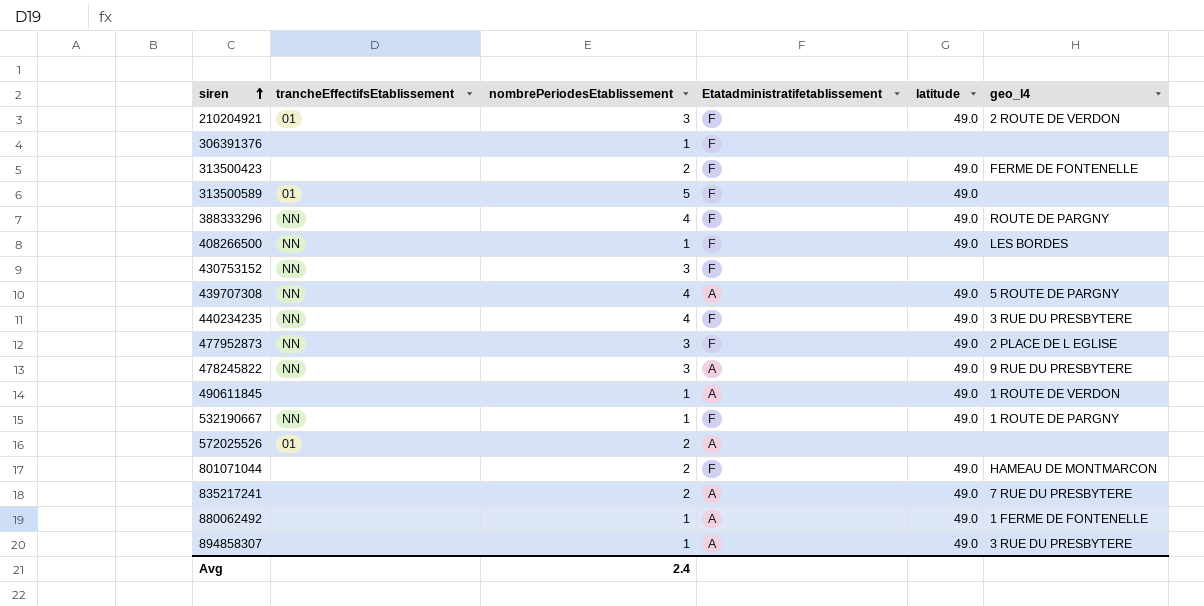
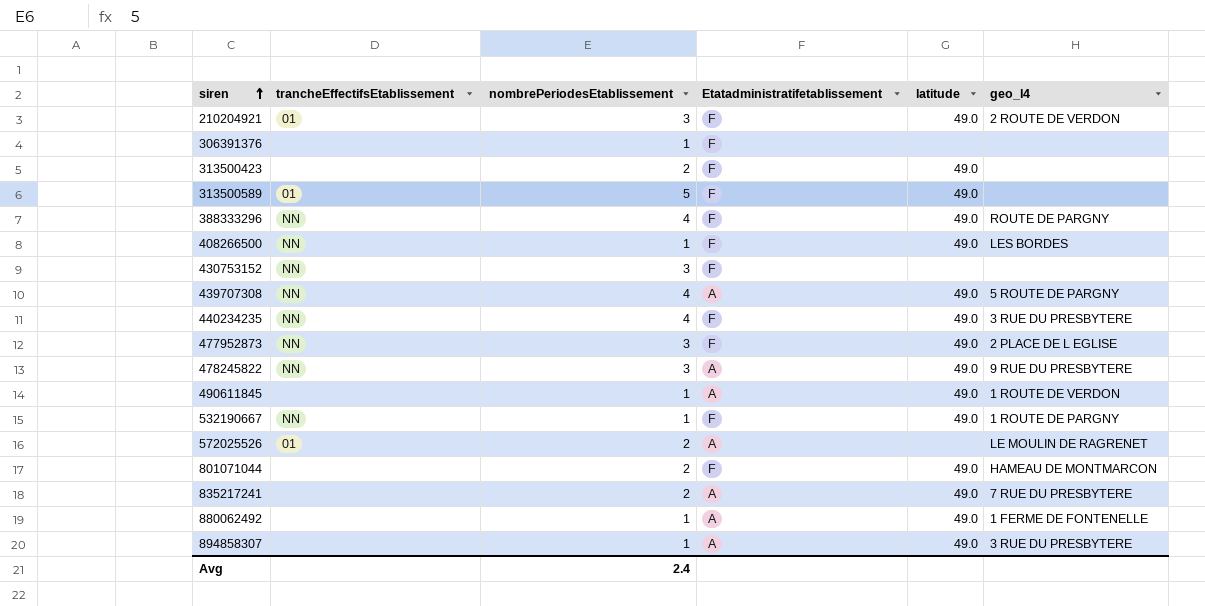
313500423 | geo_l4: FERME DE FONTENELLE -> none
572025526 | geo_l4: none -> LE MOULIN DE RAGRENET

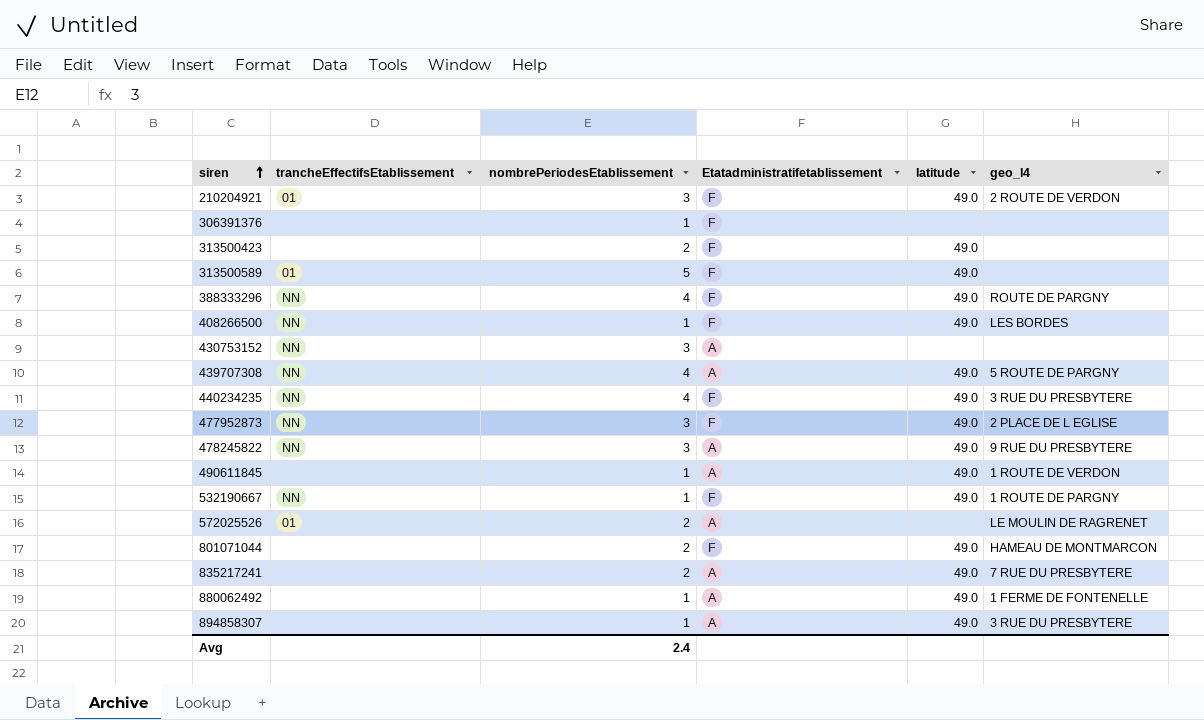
430753152 | Etatadministratifetablissement: F -> A

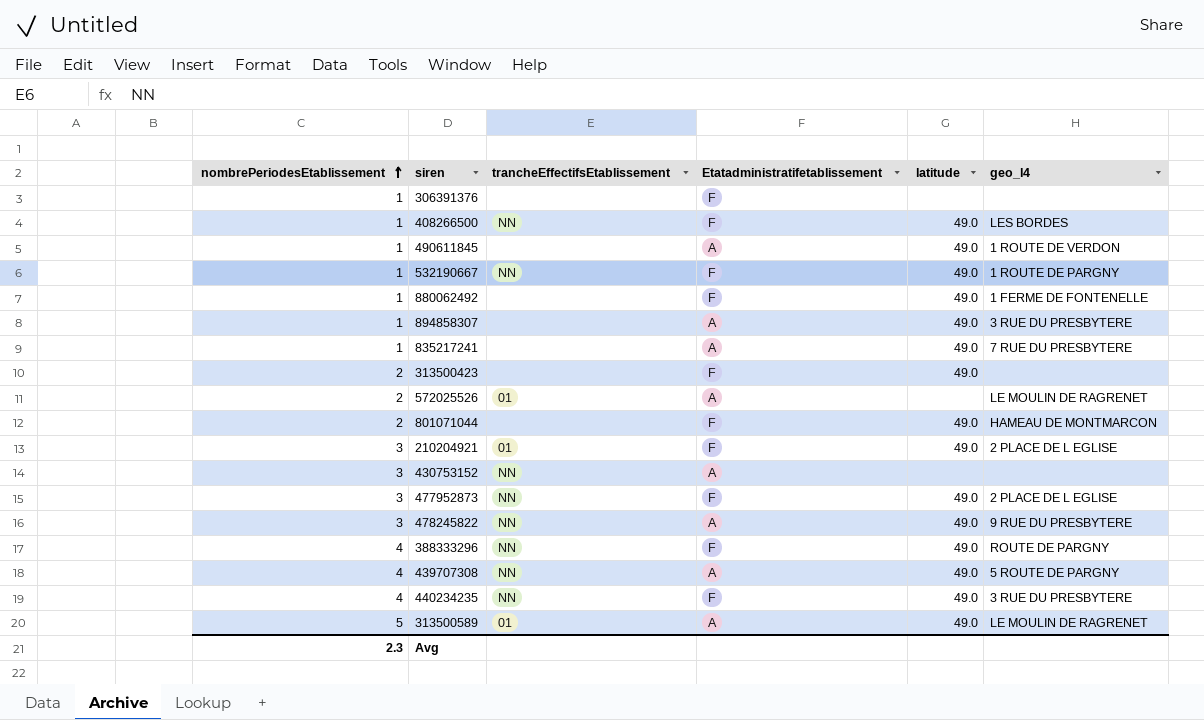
row order: siren ascending -> nombrePeriodesEtablissement ascending
column nombrePeriodesEtablissement | position: 3 -> 1
880062492 | Etatadministratifetablissement: A -> F
835217241 | nombrePeriodesEtablissement: 2 -> 1
210204921 | geo_l4: 2 ROUTE DE VERDON -> 2 PLACE DE L EGLISE
313500589 | Etatadministratifetablissement: F -> A
313500589 | geo_l4: none -> LE MOULIN DE RAGRENET
Avg | nombrePeriodesEtablissement: 2.4 -> 2.3

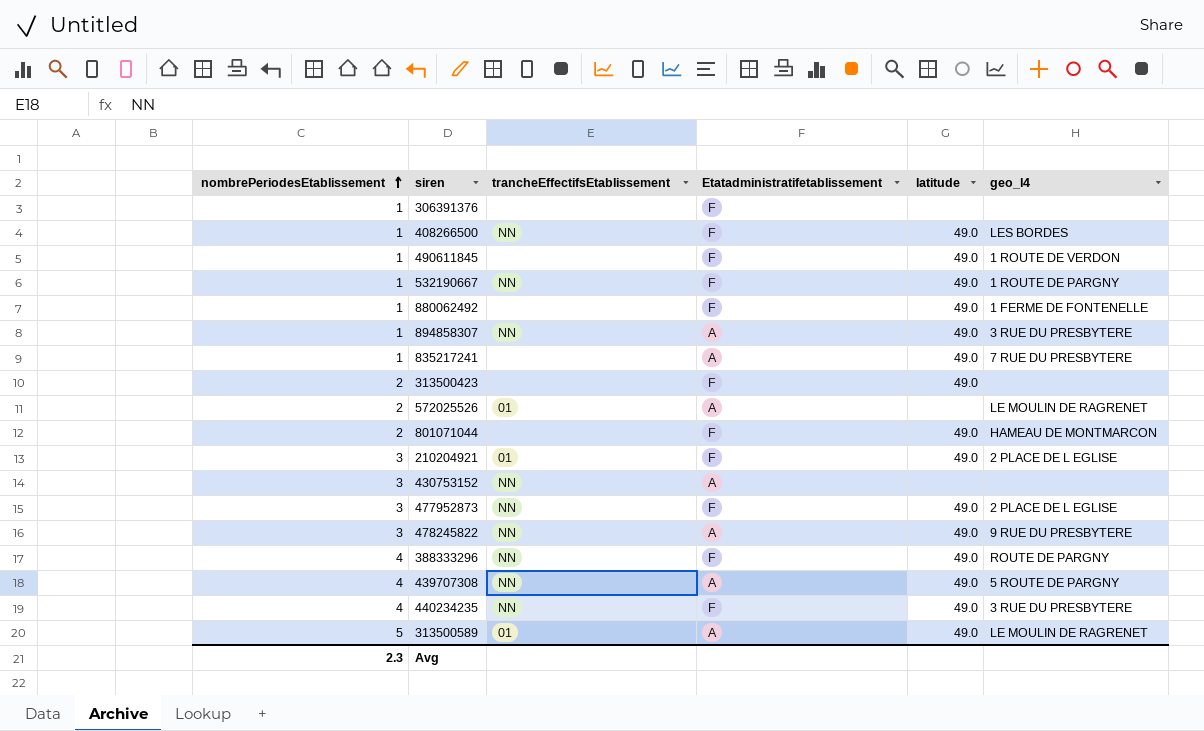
490611845 | Etatadministratifetablissement: A -> F
894858307 | trancheEffectifsEtablissement: none -> NN

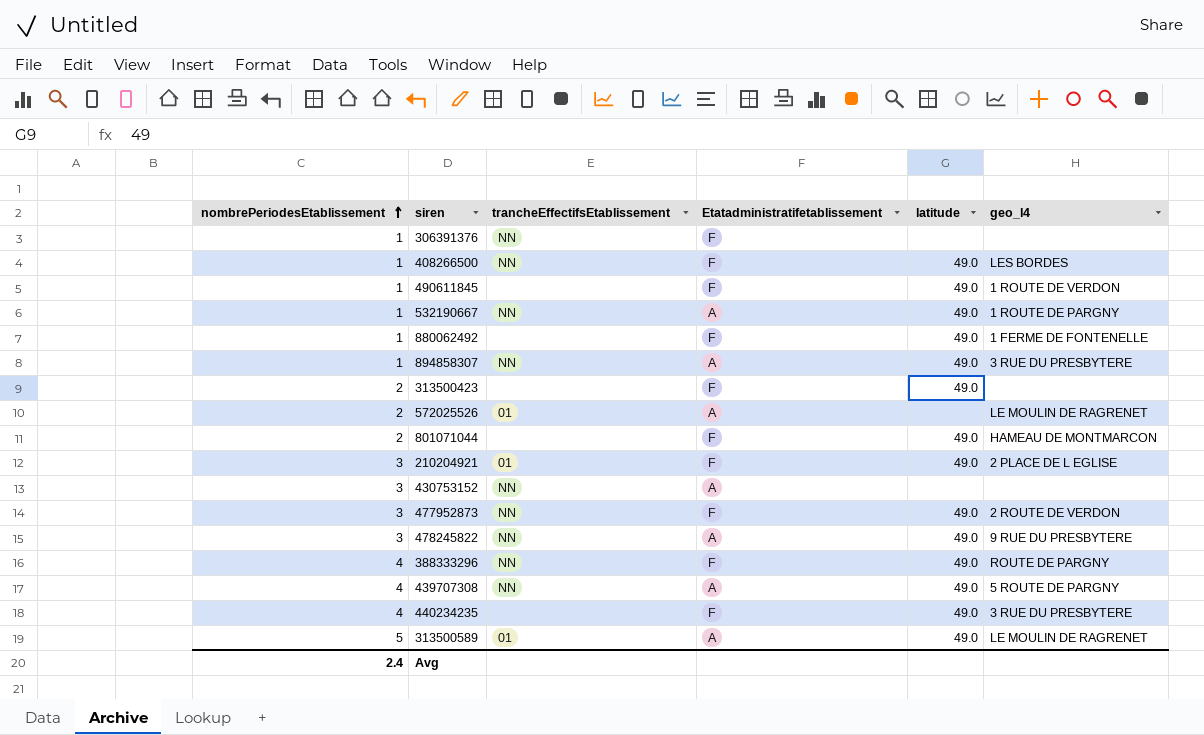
row 835217241: 1 | none | A | 49.0 | 7 RUE DU PRESBYTERE -> none
306391376 | trancheEffectifsEtablissement: none -> NN
532190667 | Etatadministratifetablissement: F -> A
477952873 | geo_l4: 2 PLACE DE L EGLISE -> 2 ROUTE DE VERDON
440234235 | trancheEffectifsEtablissement: NN -> none
Avg | nombrePeriodesEtablissement: 2.3 -> 2.4

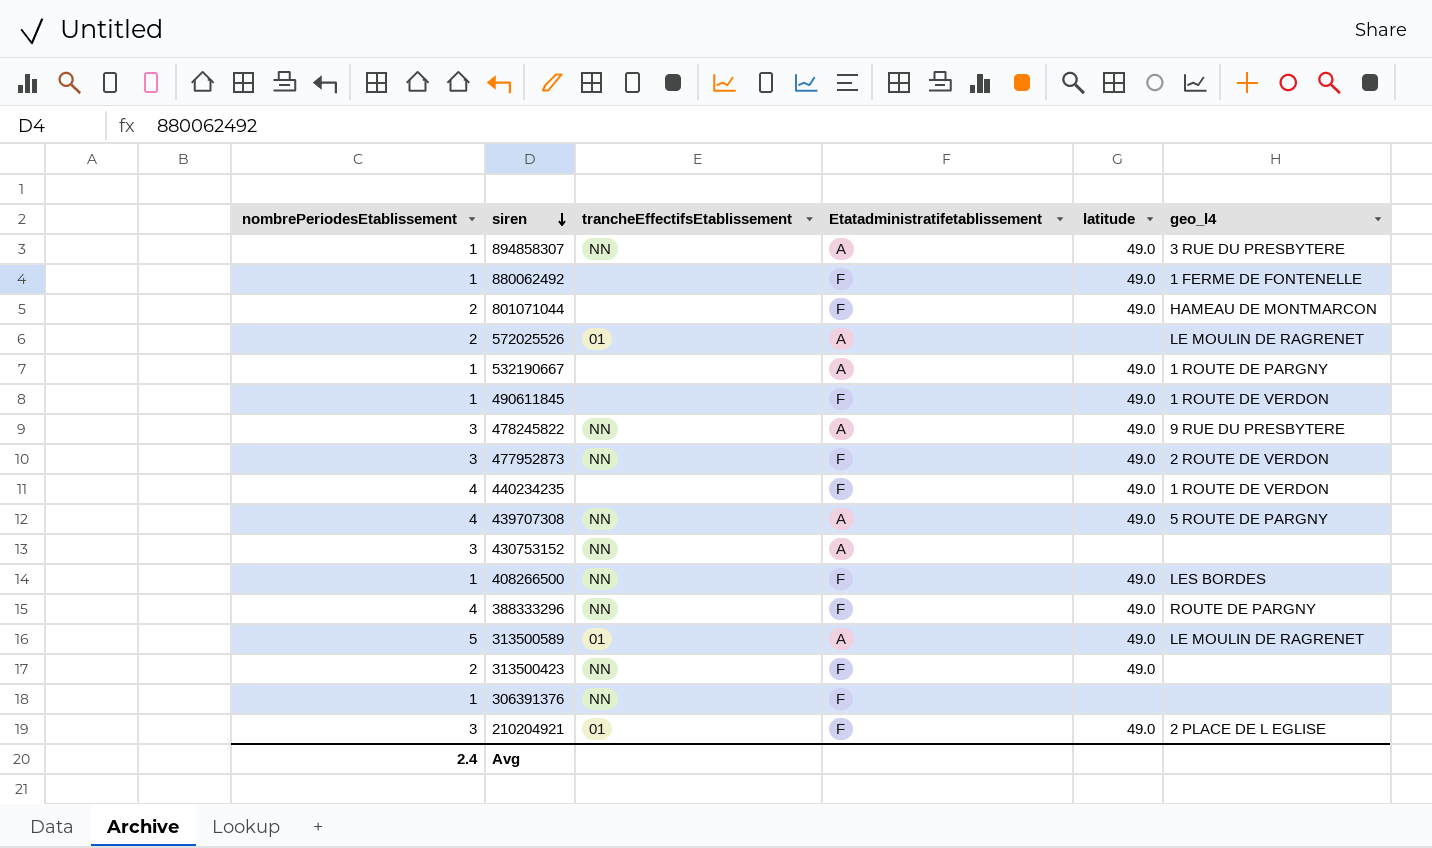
row order: nombrePeriodesEtablissement ascending -> siren descending
532190667 | trancheEffectifsEtablissement: NN -> none
440234235 | geo_l4: 3 RUE DU PRESBYTERE -> 1 ROUTE DE VERDON
313500423 | trancheEffectifsEtablissement: none -> NN

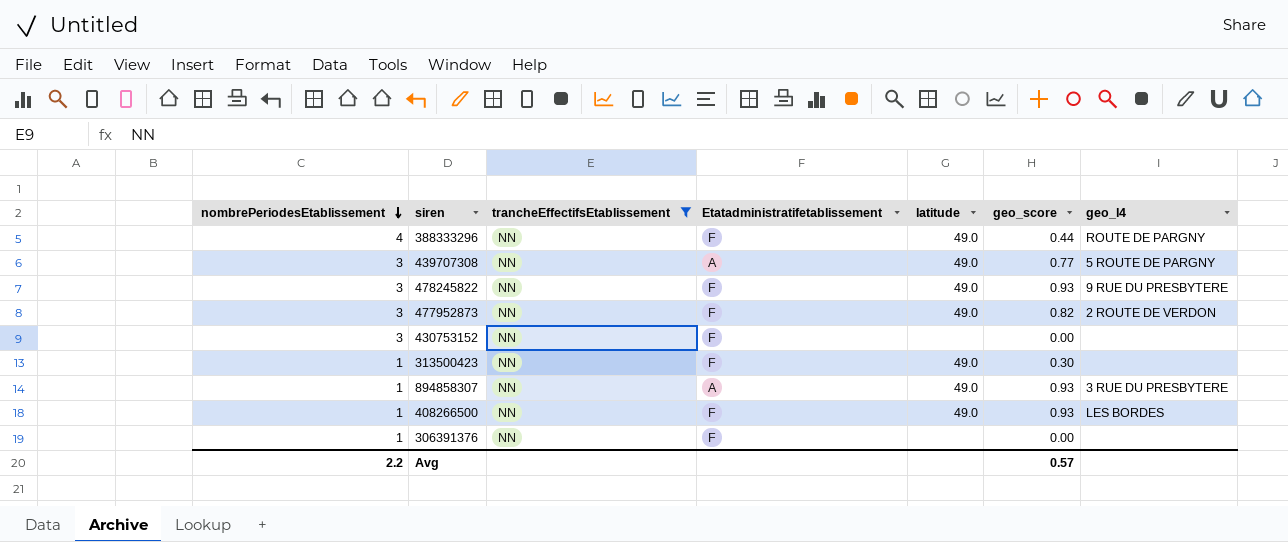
filter: none -> trancheEffectifsEtablissement = NN
row order: siren descending -> nombrePeriodesEtablissement descending
column geo_score | position: none -> 6
439707308 | nombrePeriodesEtablissement: 4 -> 3
478245822 | Etatadministratifetablissement: A -> F
430753152 | Etatadministratifetablissement: A -> F
313500423 | nombrePeriodesEtablissement: 2 -> 1
Avg | nombrePeriodesEtablissement: 2.4 -> 2.2

